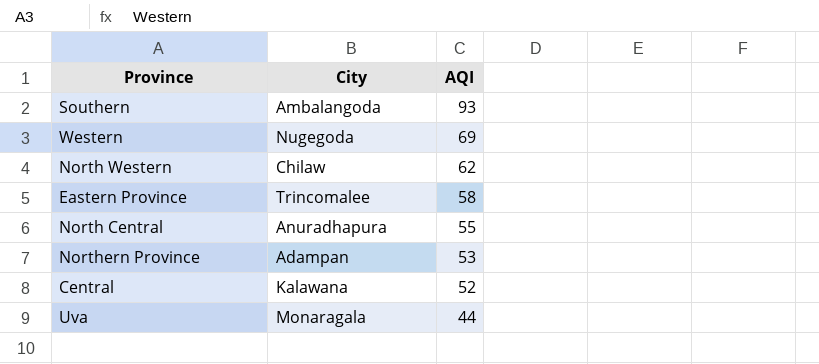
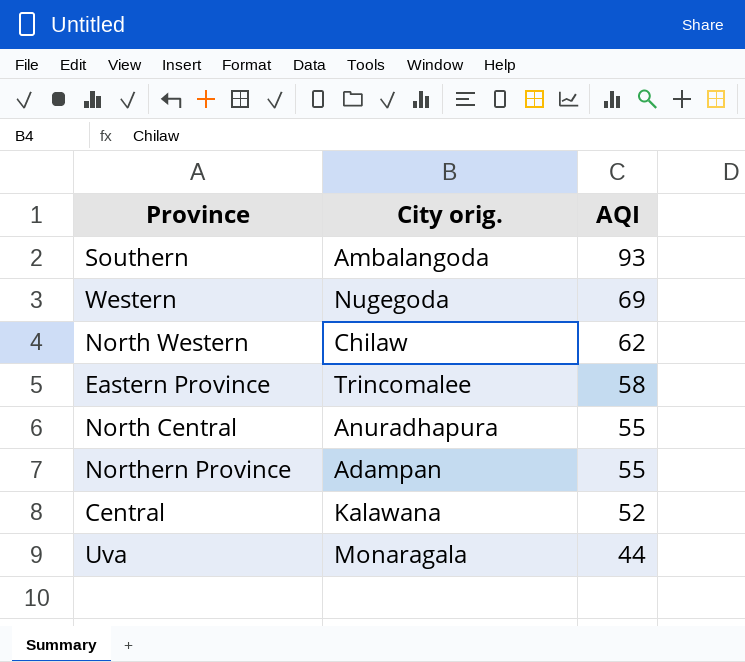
column name: City -> City orig.
Northern Province | AQI: 53 -> 55

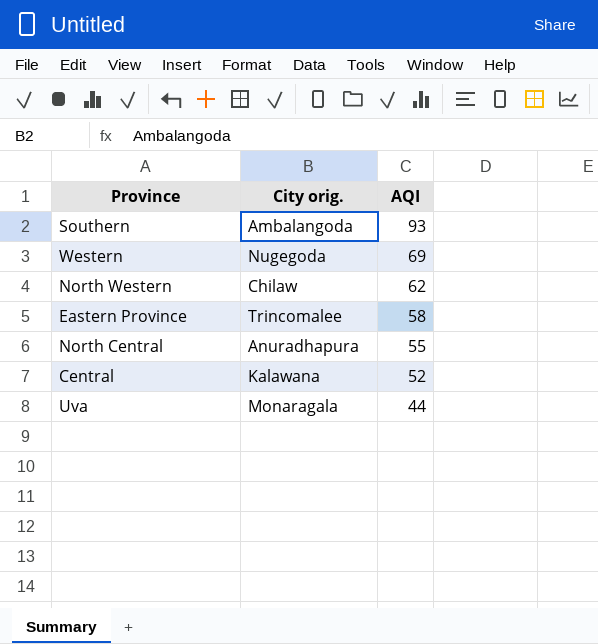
row Northern Province: Adampan | 55 -> none

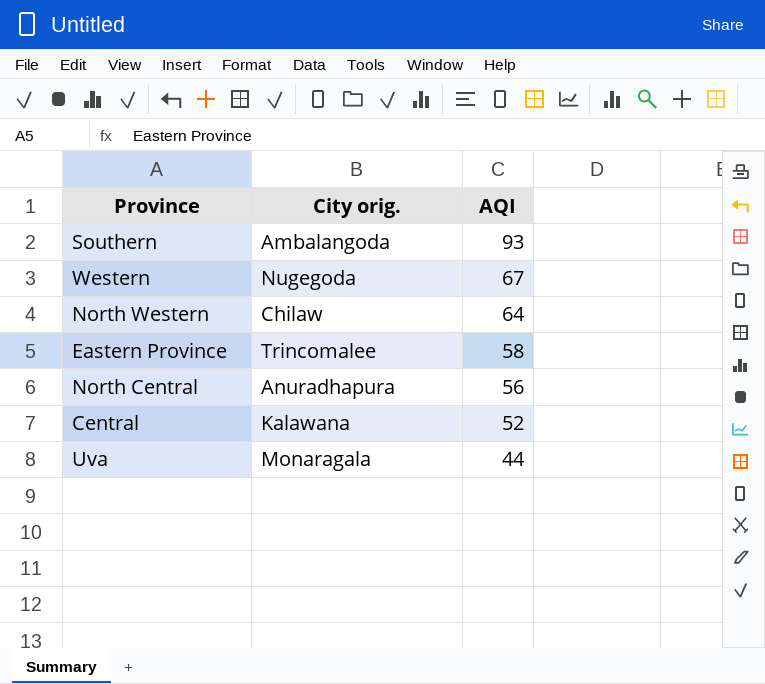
Western | AQI: 69 -> 67
North Western | AQI: 62 -> 64
North Central | AQI: 55 -> 56

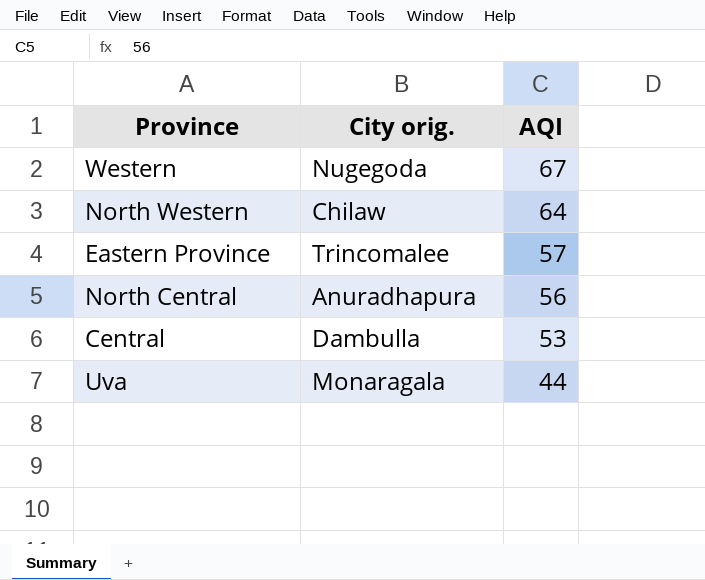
row Southern: Ambalangoda | 93 -> none
Eastern Province | AQI: 58 -> 57
Central | City orig.: Kalawana -> Dambulla
Central | AQI: 52 -> 53

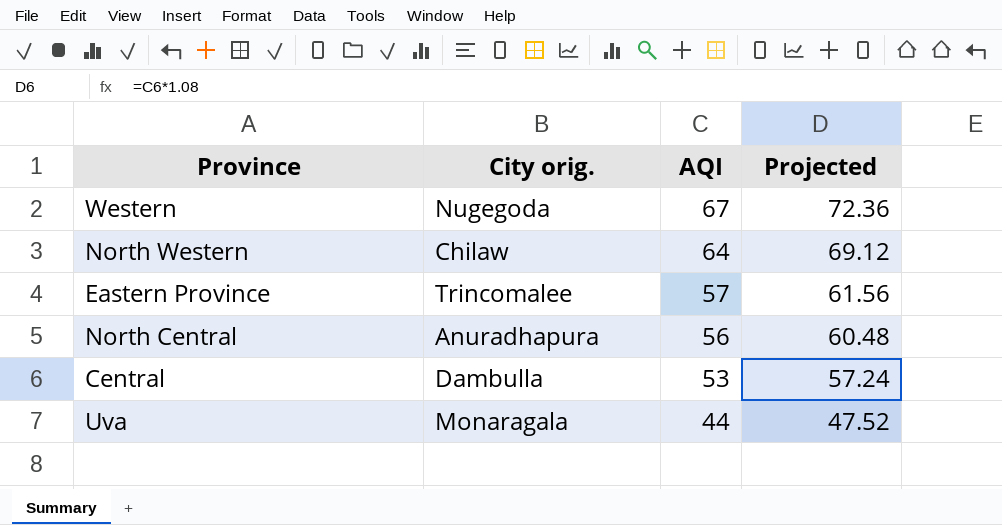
column Projected | formula: none -> [AQI] * 1.08

